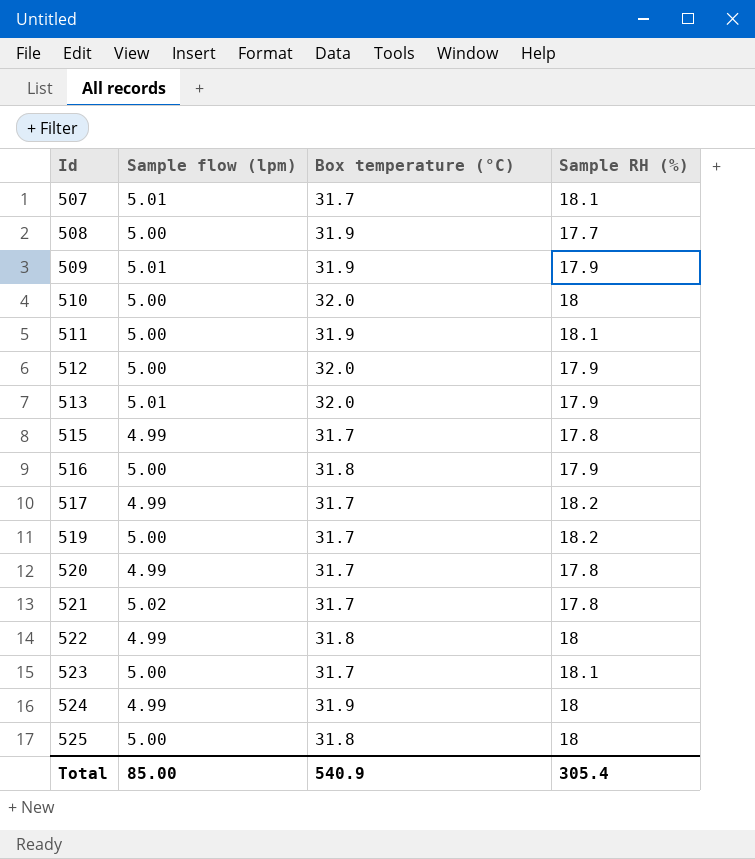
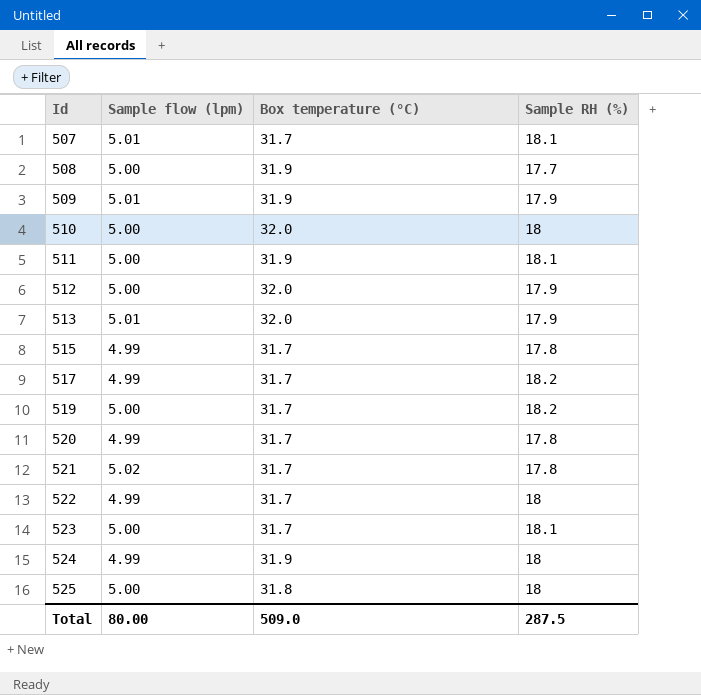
row 516: 5.00 | 31.8 | 17.9 -> none
522 | Box temperature (°C): 31.8 -> 31.7
Total | Sample flow (lpm): 85.00 -> 80.00
Total | Box temperature (°C): 540.9 -> 509.0
Total | Sample RH (%): 305.4 -> 287.5

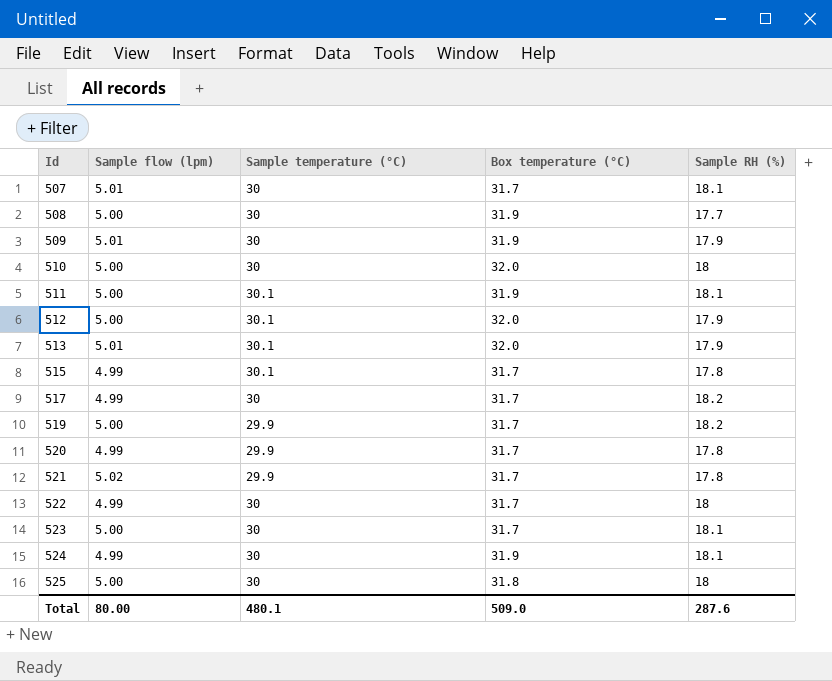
column Sample temperature (°C) | position: none -> 3
524 | Sample RH (%): 18 -> 18.1
Total | Sample RH (%): 287.5 -> 287.6

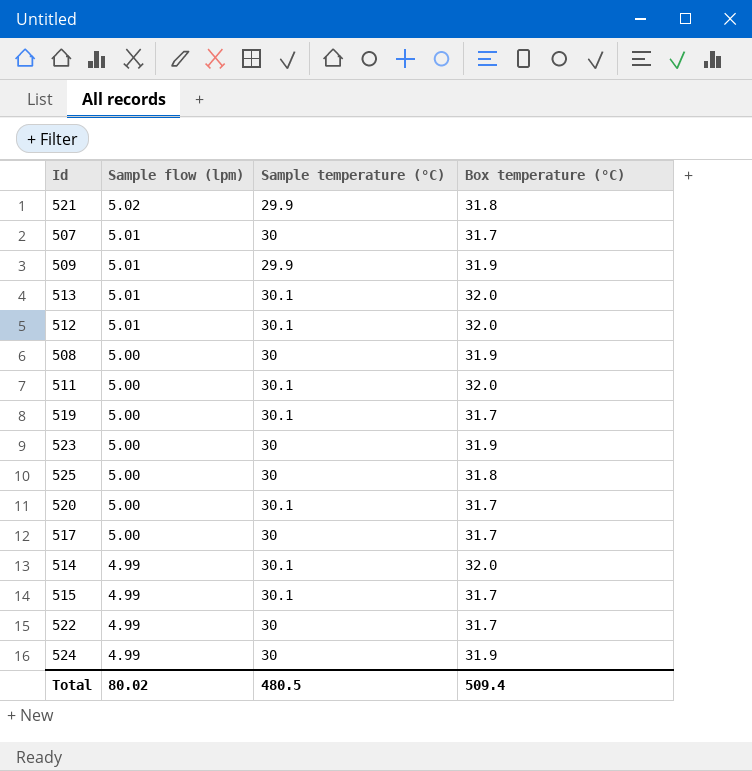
row order: Id ascending -> Sample flow (lpm) descending
column Sample RH (%) | position: 5 -> none
row 510: 5.00 | 30 | 32.0 | 18 -> none
521 | Box temperature (°C): 31.7 -> 31.8
509 | Sample temperature (°C): 30 -> 29.9
512 | Sample flow (lpm): 5.00 -> 5.01
511 | Box temperature (°C): 31.9 -> 32.0
519 | Sample temperature (°C): 29.9 -> 30.1
523 | Box temperature (°C): 31.7 -> 31.9
520 | Sample flow (lpm): 4.99 -> 5.00
520 | Sample temperature (°C): 29.9 -> 30.1
517 | Sample flow (lpm): 4.99 -> 5.00
row 514: none -> 4.99 | 30.1 | 32.0
Total | Sample flow (lpm): 80.00 -> 80.02
Total | Sample temperature (°C): 480.1 -> 480.5
Total | Box temperature (°C): 509.0 -> 509.4

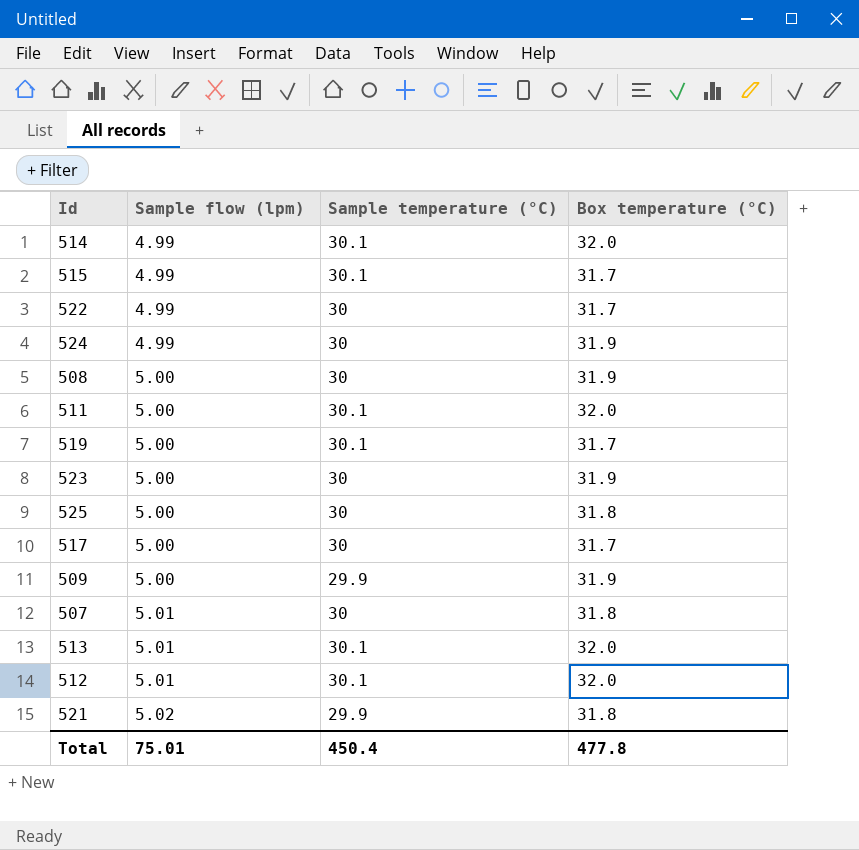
row order: Sample flow (lpm) descending -> Sample flow (lpm) ascending
row 520: 5.00 | 30.1 | 31.7 -> none
509 | Sample flow (lpm): 5.01 -> 5.00
507 | Box temperature (°C): 31.7 -> 31.8
Total | Sample flow (lpm): 80.02 -> 75.01
Total | Sample temperature (°C): 480.5 -> 450.4
Total | Box temperature (°C): 509.4 -> 477.8

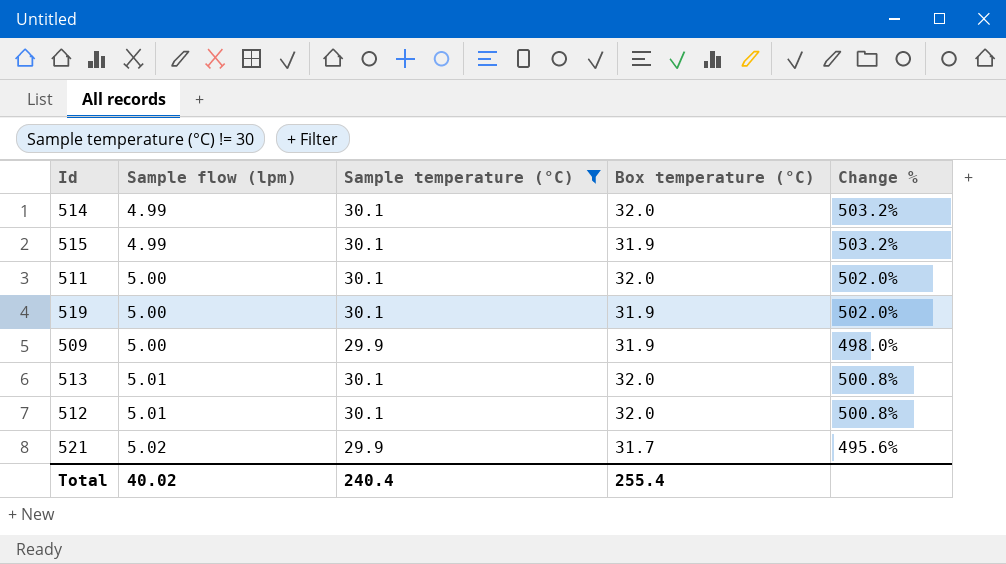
filter: none -> Sample temperature (°C) != 30
column Change % | formula: none -> ([Sample temperature (°C)] - [Sample flow (lpm)]) / [Sample flow (lpm)]
515 | Box temperature (°C): 31.7 -> 31.9
519 | Box temperature (°C): 31.7 -> 31.9
521 | Box temperature (°C): 31.8 -> 31.7
Total | Sample flow (lpm): 75.01 -> 40.02
Total | Sample temperature (°C): 450.4 -> 240.4
Total | Box temperature (°C): 477.8 -> 255.4

